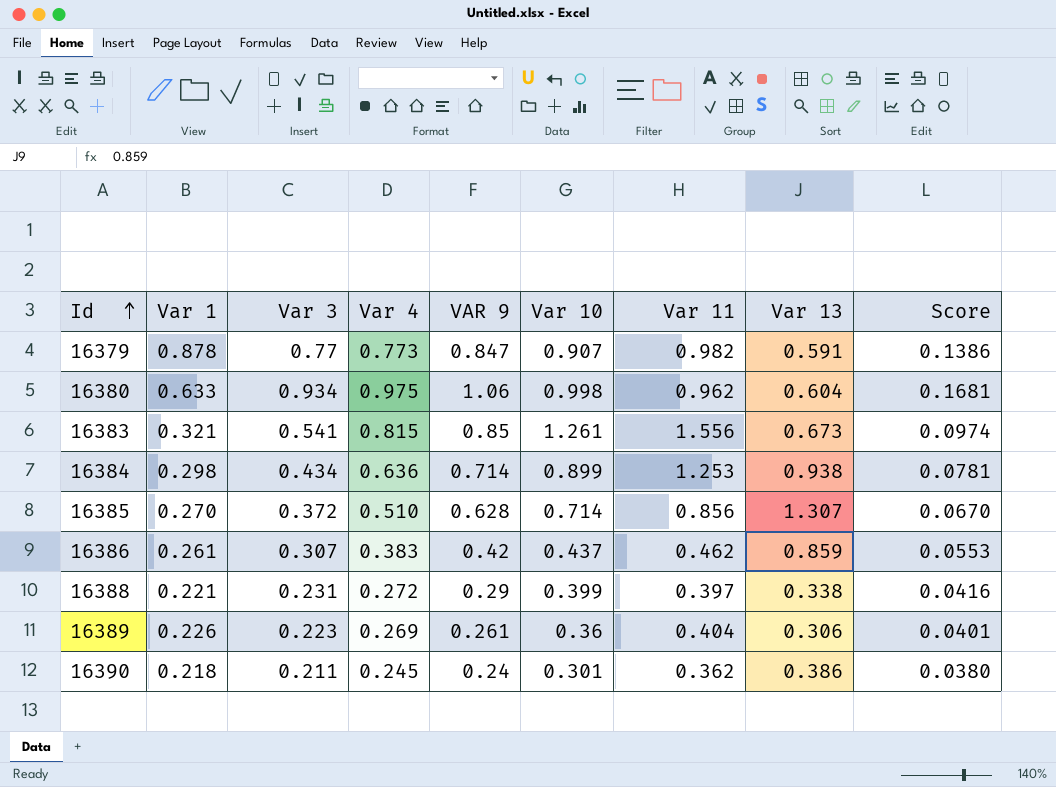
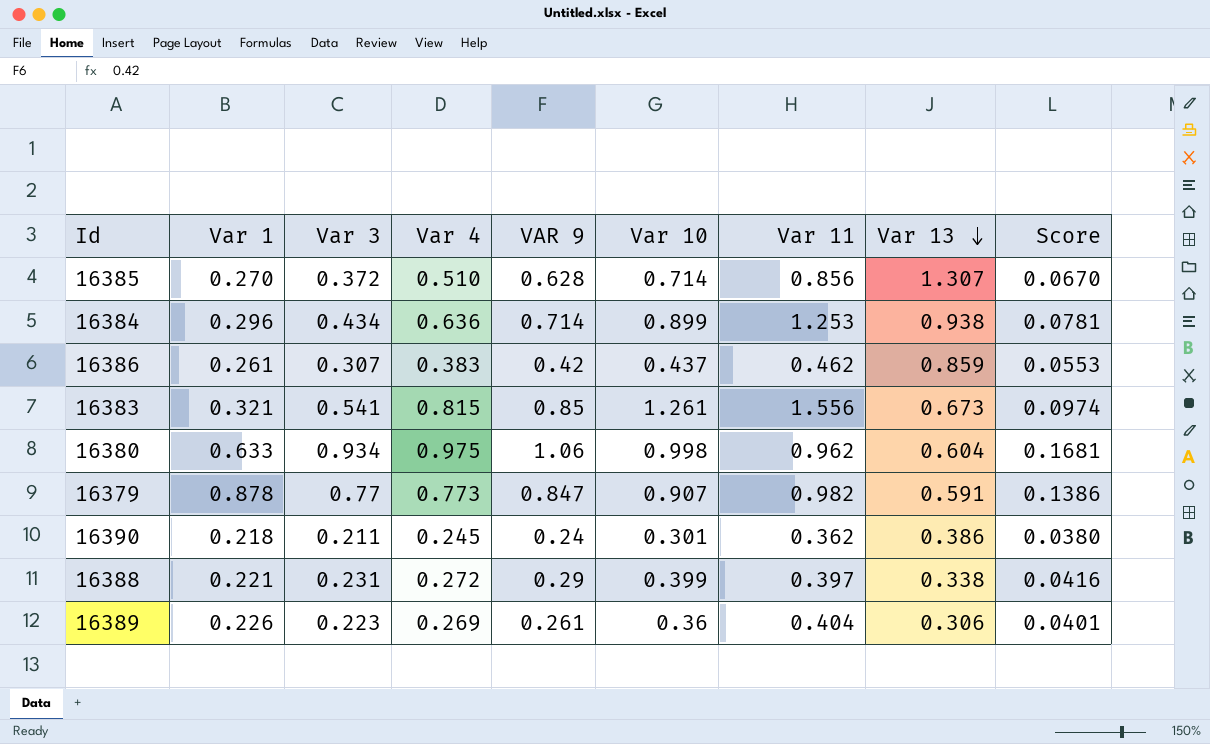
row order: Id ascending -> Var 13 descending
16384 | Var 1: 0.298 -> 0.296

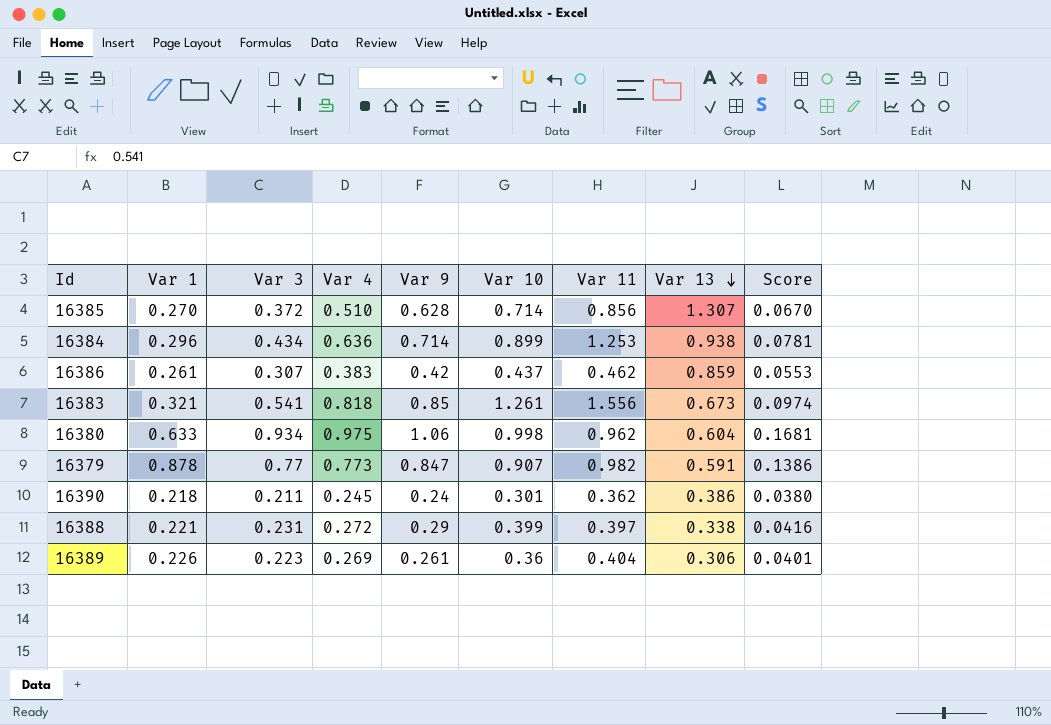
column name: VAR 9 -> Var 9
16383 | Var 4: 0.815 -> 0.818

